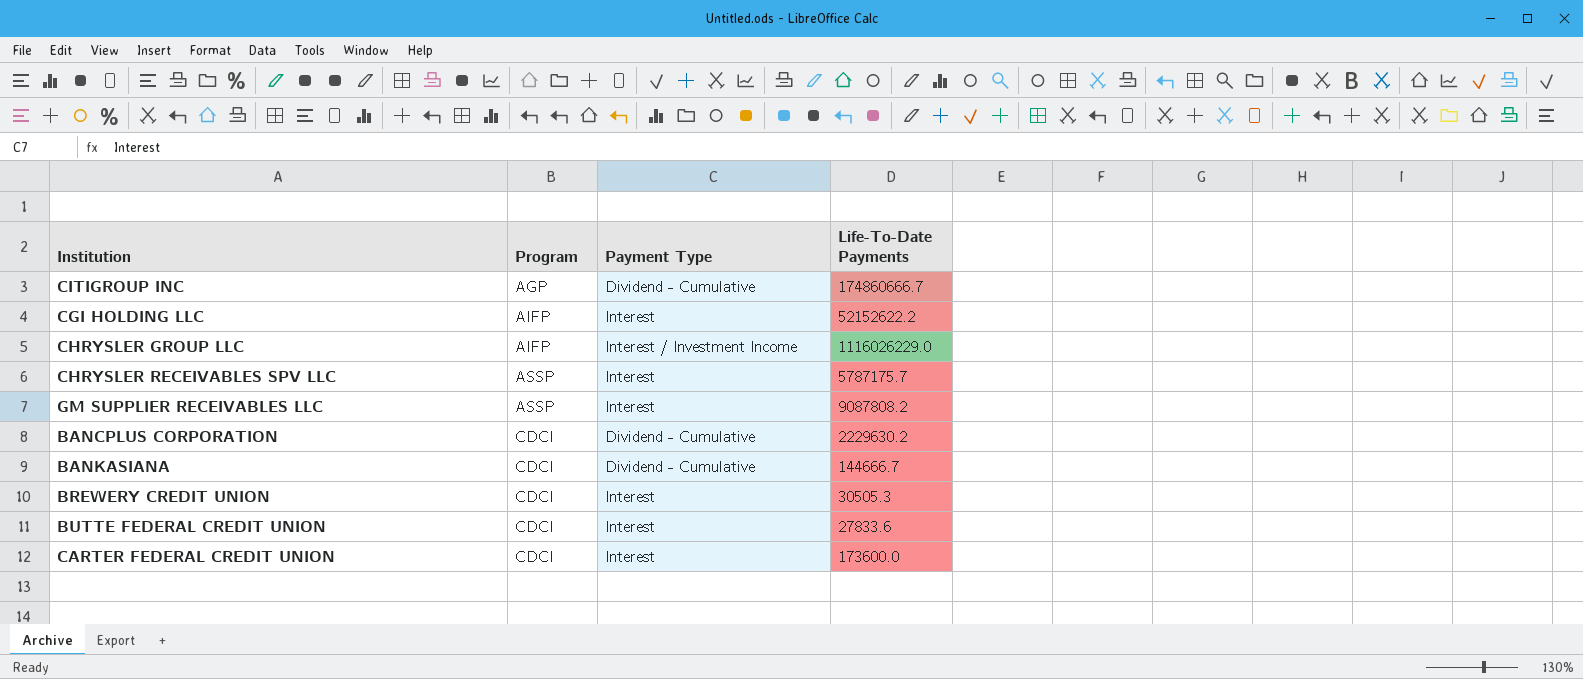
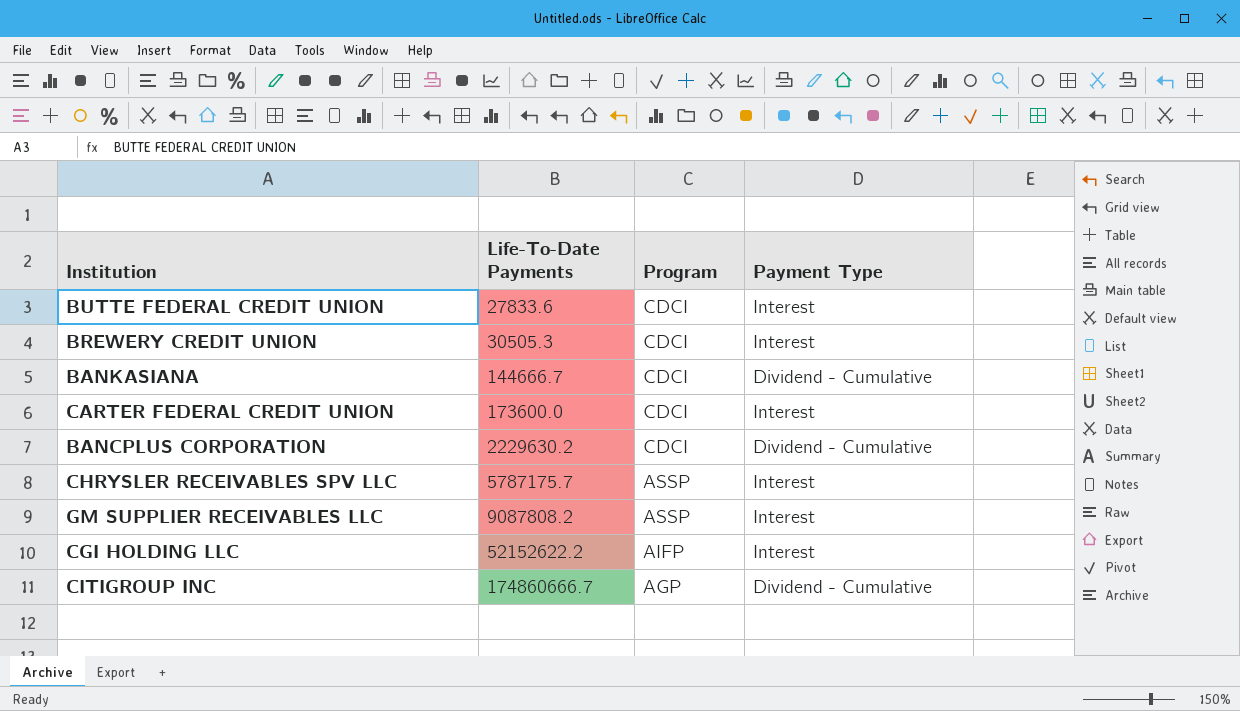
row order: Program ascending -> Life-To-Date Payments ascending
column Life-To-Date Payments | position: 4 -> 2
row CHRYSLER GROUP LLC: AIFP | Interest / Investment Income | 1116026229.0 -> none

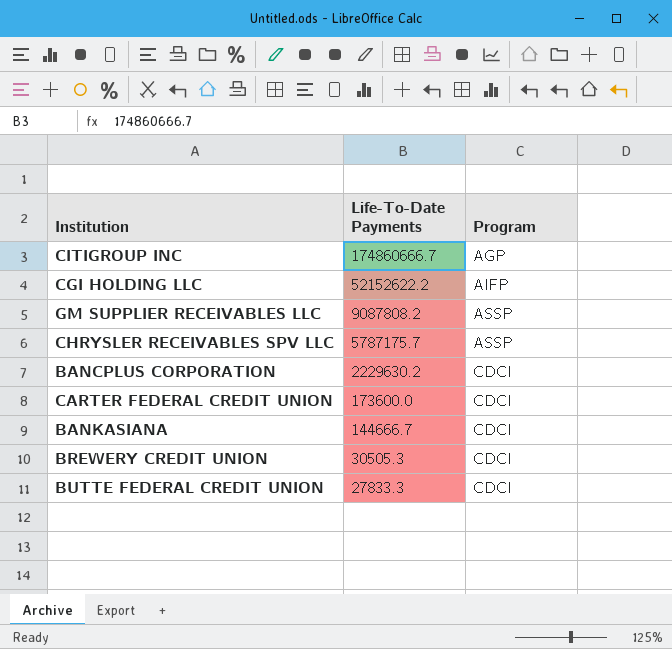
row order: Life-To-Date Payments ascending -> Life-To-Date Payments descending
column Payment Type | position: 4 -> none
BUTTE FEDERAL CREDIT UNION | Life-To-Date Payments: 27833.6 -> 27833.3

